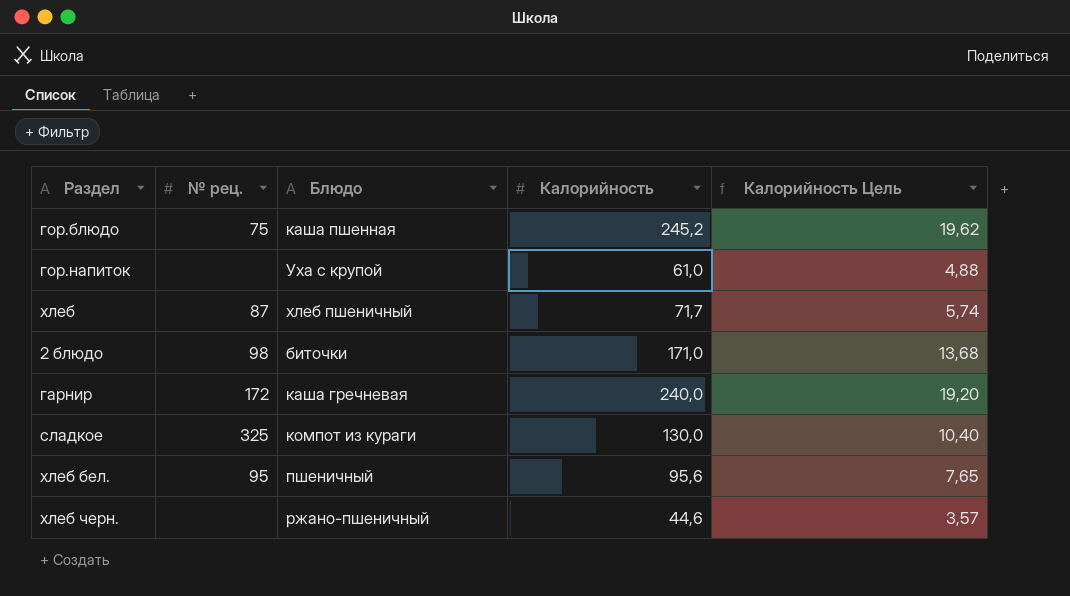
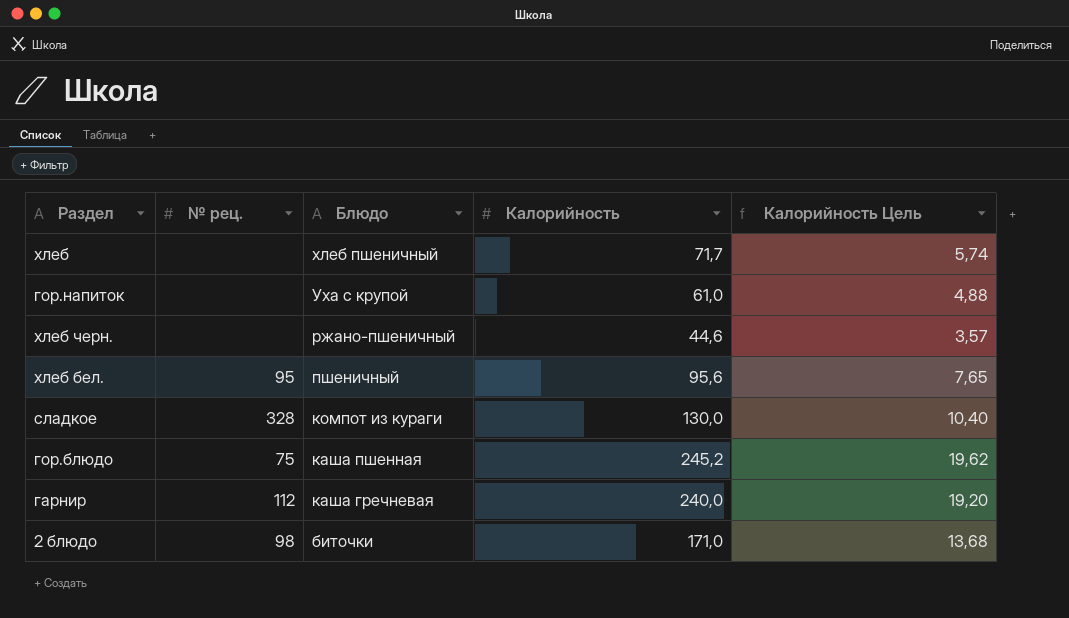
row order: none -> Блюдо descending
хлеб | № рец.: 87 -> none
сладкое | № рец.: 325 -> 328
гарнир | № рец.: 172 -> 112

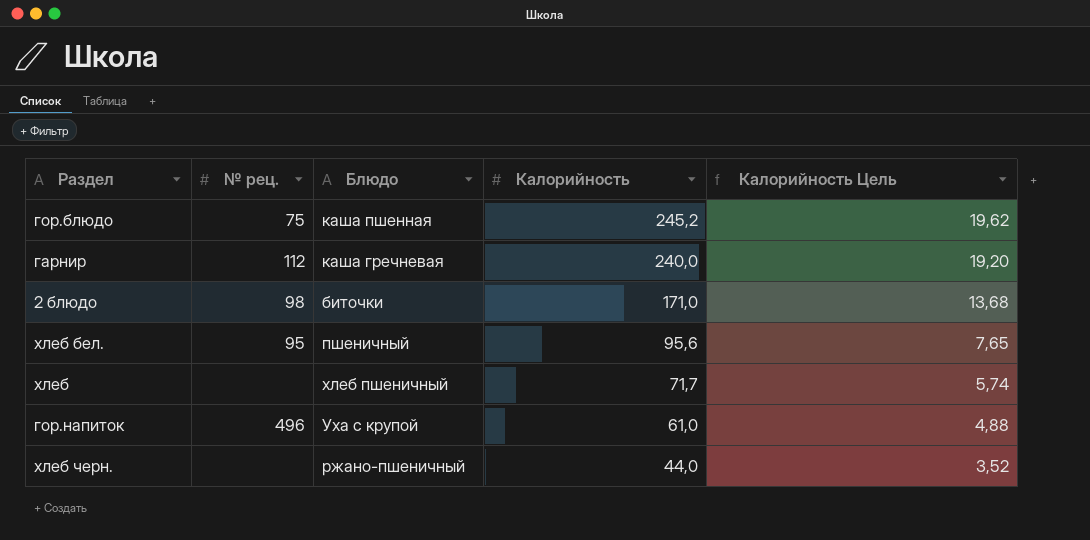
row order: Блюдо descending -> Калорийность descending
row сладкое: 328 | компот из кураги | 130,0 | 10,40 -> none
гор.напиток | № рец.: none -> 496
хлеб черн. | Калорийность: 44,6 -> 44,0
хлеб черн. | Калорийность Цель: 3,57 -> 3,52

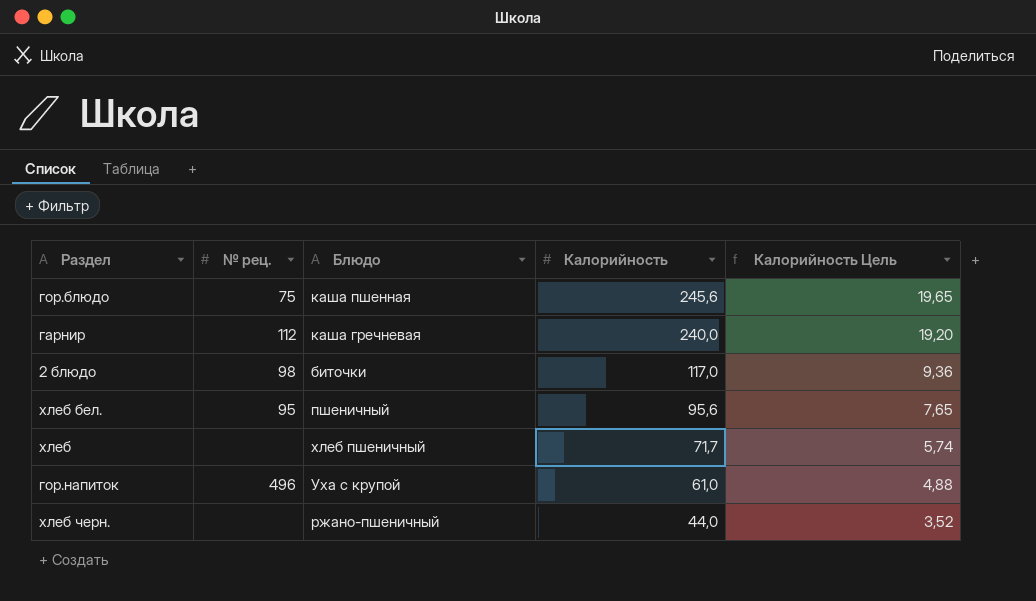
гор.блюдо | Калорийность: 245,2 -> 245,6
гор.блюдо | Калорийность Цель: 19,62 -> 19,65
2 блюдо | Калорийность: 171,0 -> 117,0
2 блюдо | Калорийность Цель: 13,68 -> 9,36

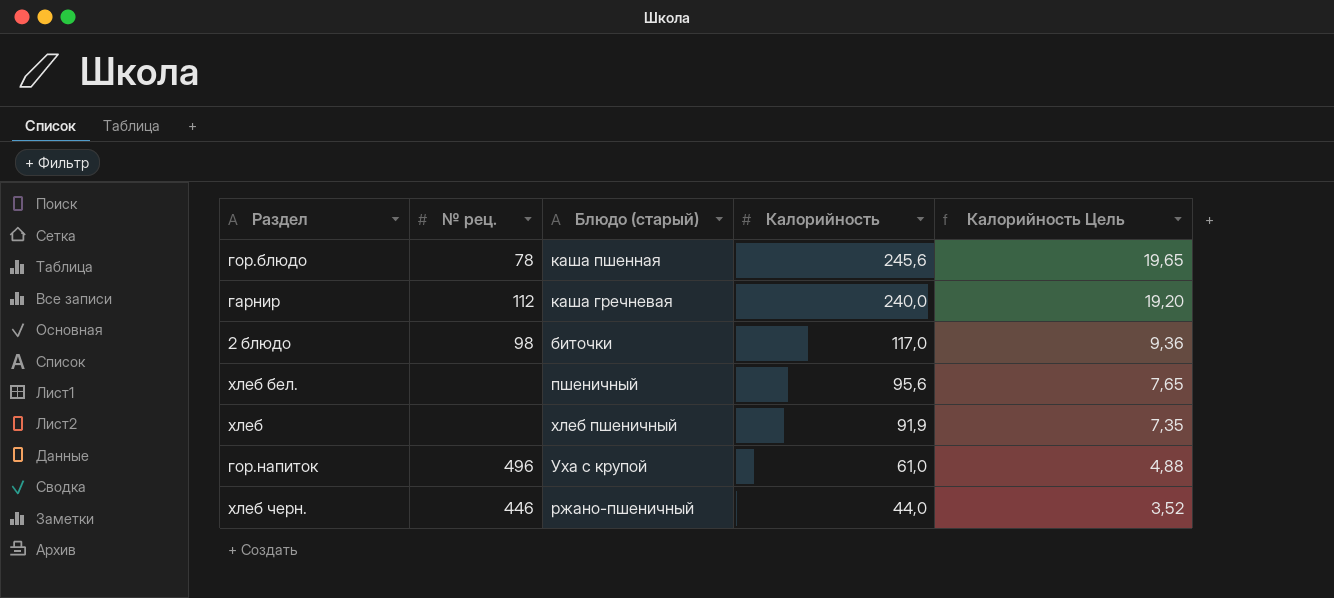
column name: Блюдо -> Блюдо (старый)
гор.блюдо | № рец.: 75 -> 78
хлеб бел. | № рец.: 95 -> none
хлеб | Калорийность: 71,7 -> 91,9
хлеб | Калорийность Цель: 5,74 -> 7,35
хлеб черн. | № рец.: none -> 446

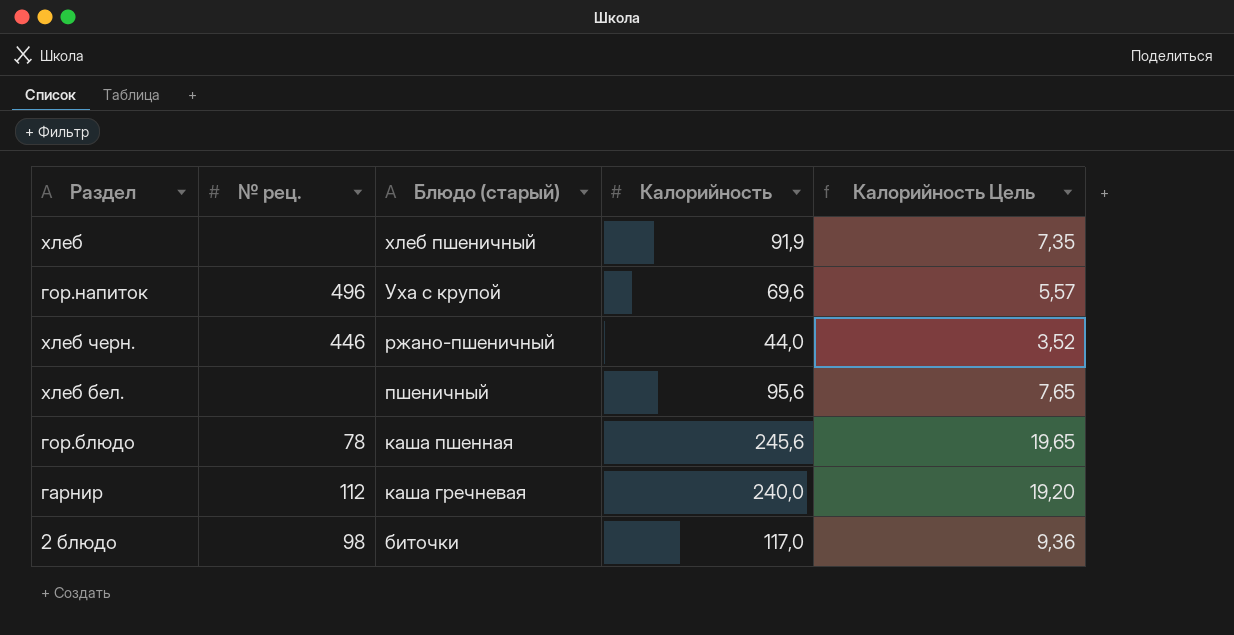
row order: Калорийность descending -> Блюдо (старый) descending
гор.напиток | Калорийность: 61,0 -> 69,6
гор.напиток | Калорийность Цель: 4,88 -> 5,57

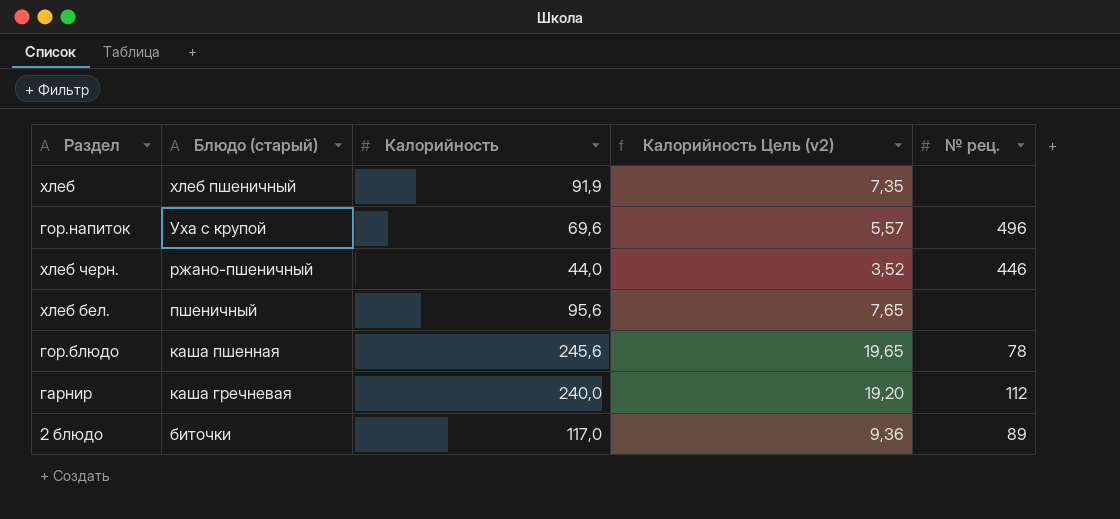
column name: Калорийность Цель -> Калорийность Цель (v2)
column № рец. | position: 2 -> 5
2 блюдо | № рец.: 98 -> 89

